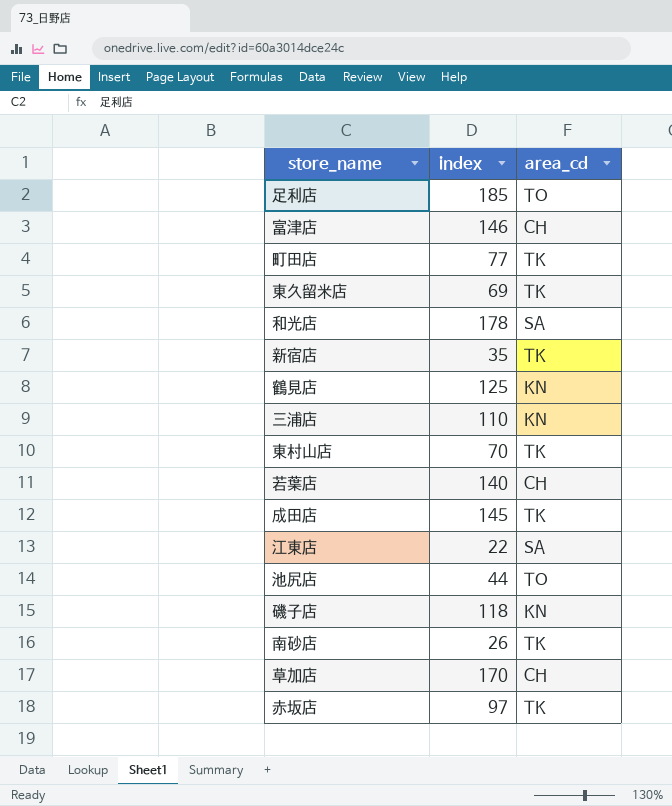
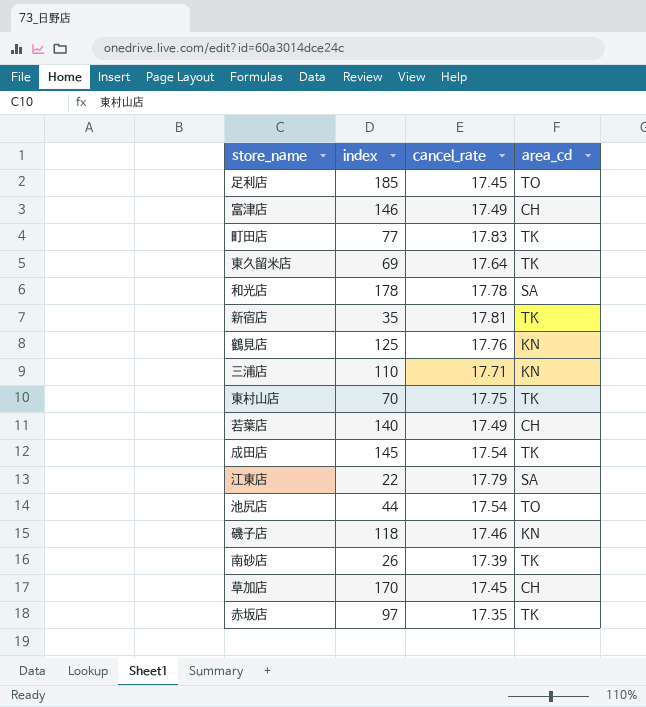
column cancel_rate | position: none -> 3

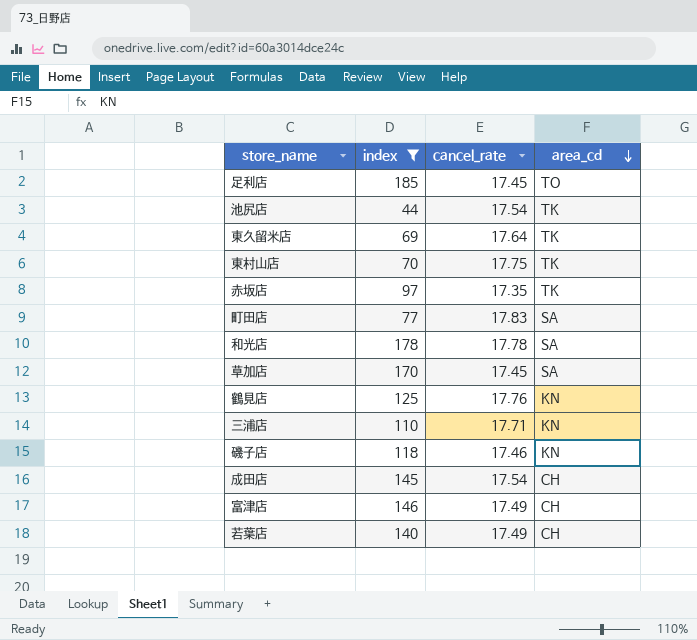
filter: none -> index >= 44
row order: none -> area_cd descending
池尻店 | area_cd: TO -> TK
町田店 | area_cd: TK -> SA
草加店 | area_cd: CH -> SA
成田店 | area_cd: TK -> CH

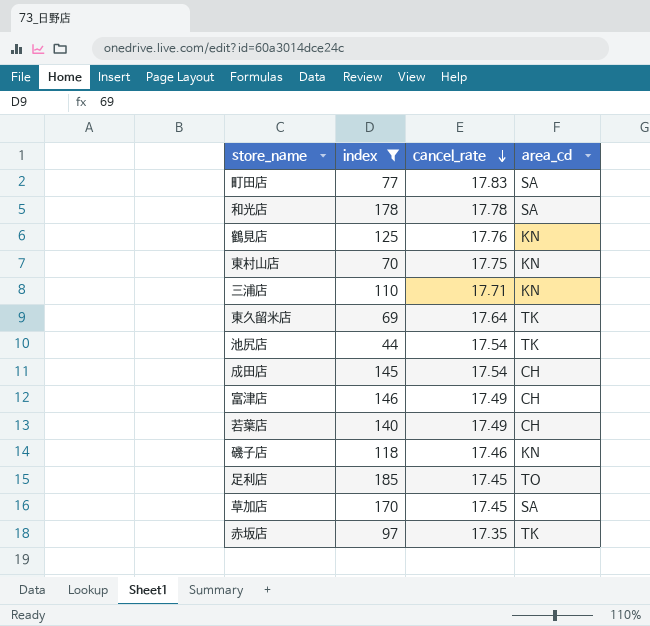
row order: area_cd descending -> cancel_rate descending
東村山店 | area_cd: TK -> KN

